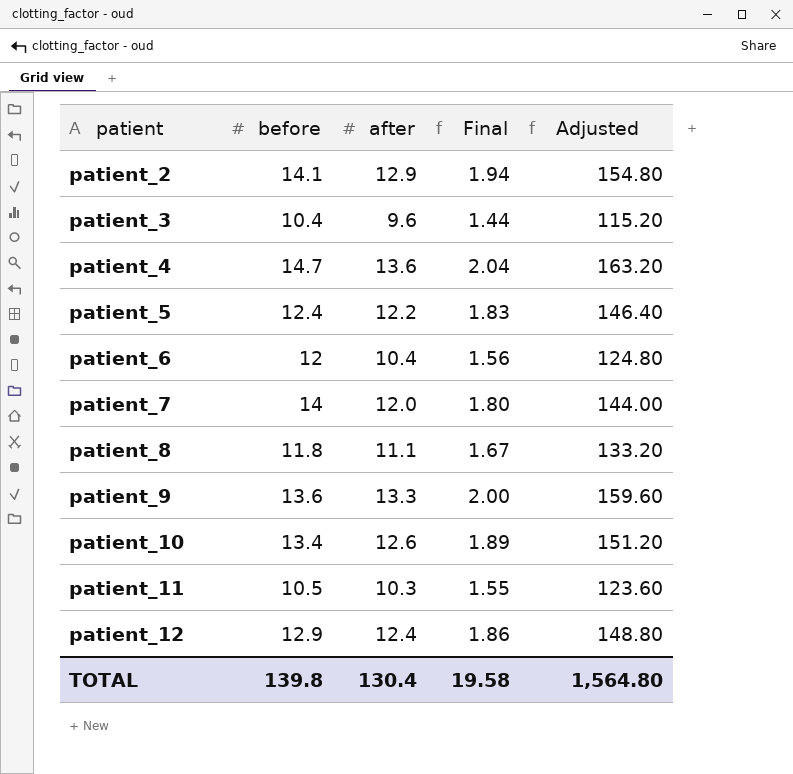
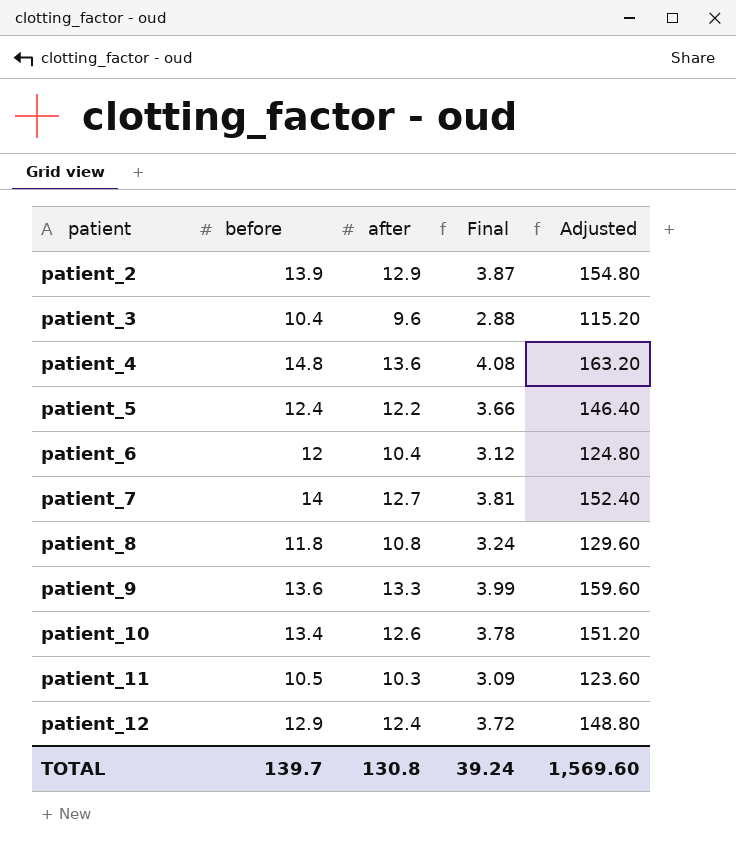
column Final | formula: [after] * 0.15 -> [after] * 0.3
patient_2 | before: 14.1 -> 13.9
patient_4 | before: 14.7 -> 14.8
patient_7 | after: 12.0 -> 12.7
patient_7 | Adjusted: 144.00 -> 152.40
patient_8 | after: 11.1 -> 10.8
patient_8 | Adjusted: 133.20 -> 129.60
TOTAL | before: 139.8 -> 139.7
TOTAL | after: 130.4 -> 130.8
TOTAL | Final: 19.58 -> 39.24
TOTAL | Adjusted: 1,564.80 -> 1,569.60

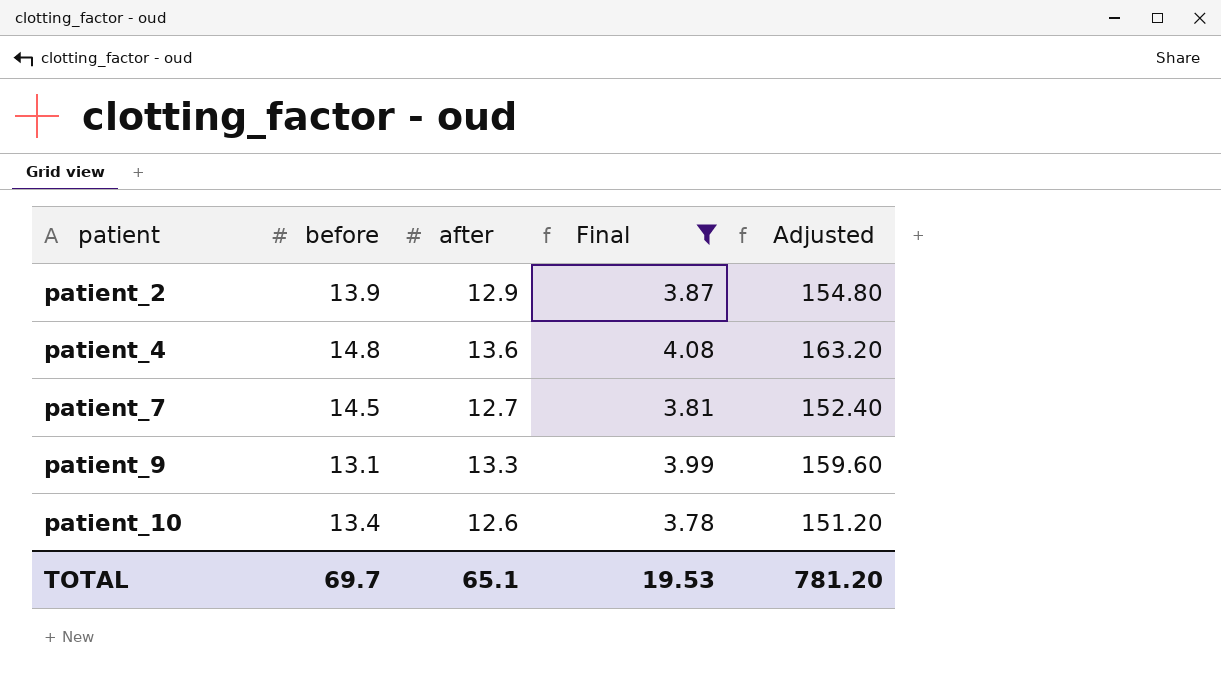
filter: none -> Final >= 3.78
patient_7 | before: 14 -> 14.5
patient_9 | before: 13.6 -> 13.1
TOTAL | before: 139.7 -> 69.7
TOTAL | after: 130.8 -> 65.1
TOTAL | Final: 39.24 -> 19.53
TOTAL | Adjusted: 1,569.60 -> 781.20

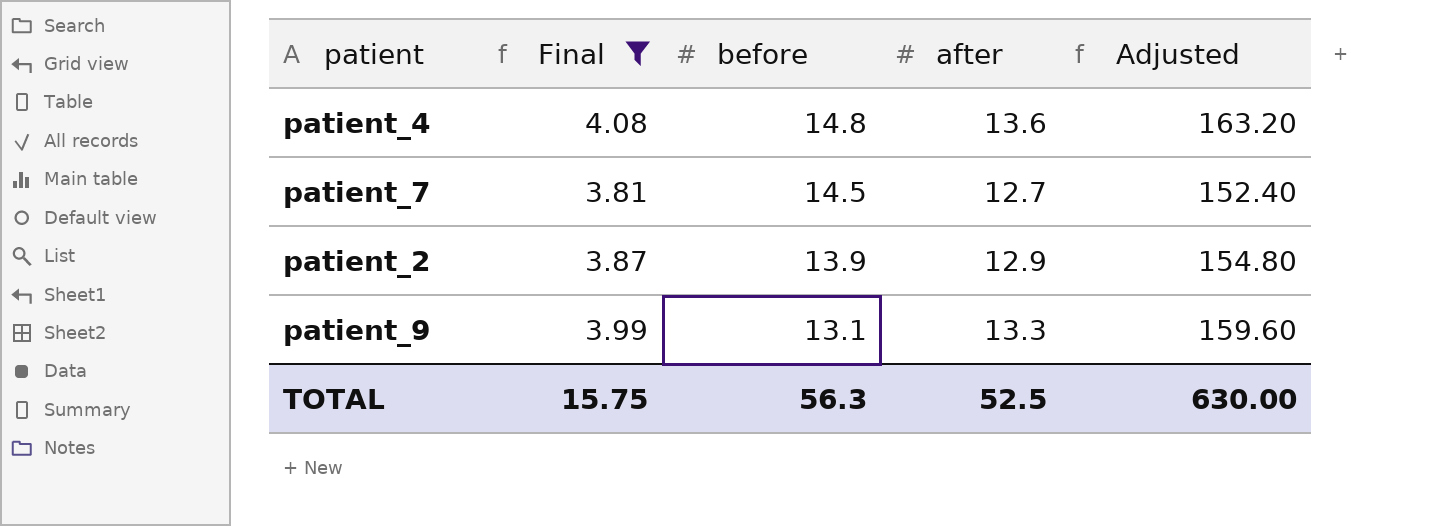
row order: patient ascending -> before descending
column Final | position: 4 -> 2
row patient_10: 13.4 | 12.6 | 3.78 | 151.20 -> none
TOTAL | Final: 19.53 -> 15.75
TOTAL | before: 69.7 -> 56.3
TOTAL | after: 65.1 -> 52.5
TOTAL | Adjusted: 781.20 -> 630.00

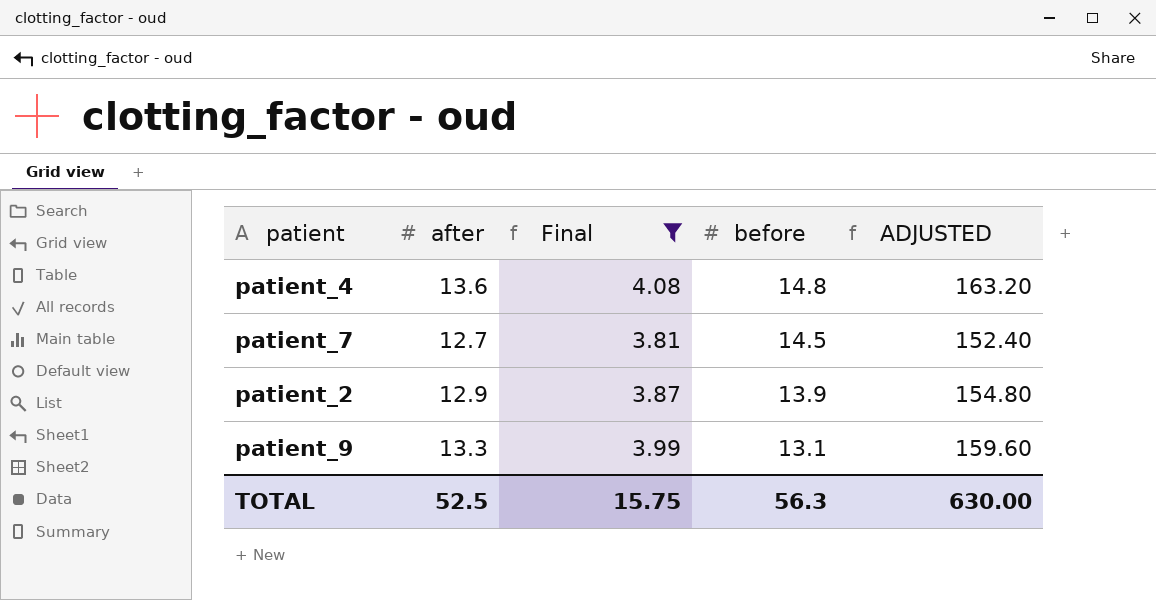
column after | position: 4 -> 2
column name: Adjusted -> ADJUSTED

